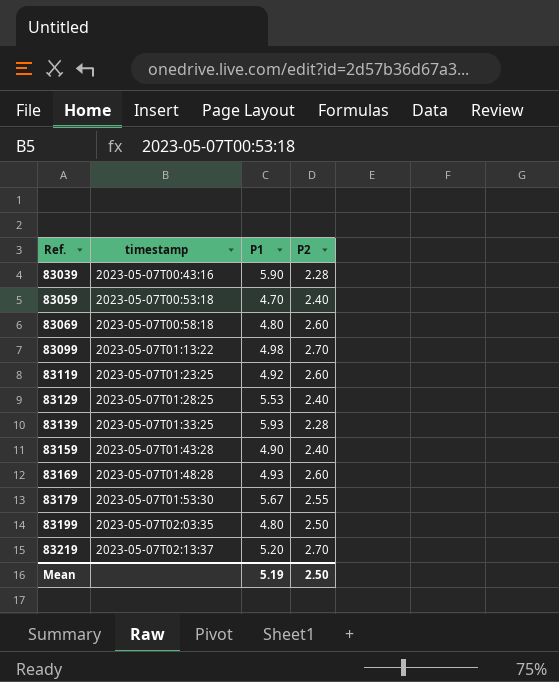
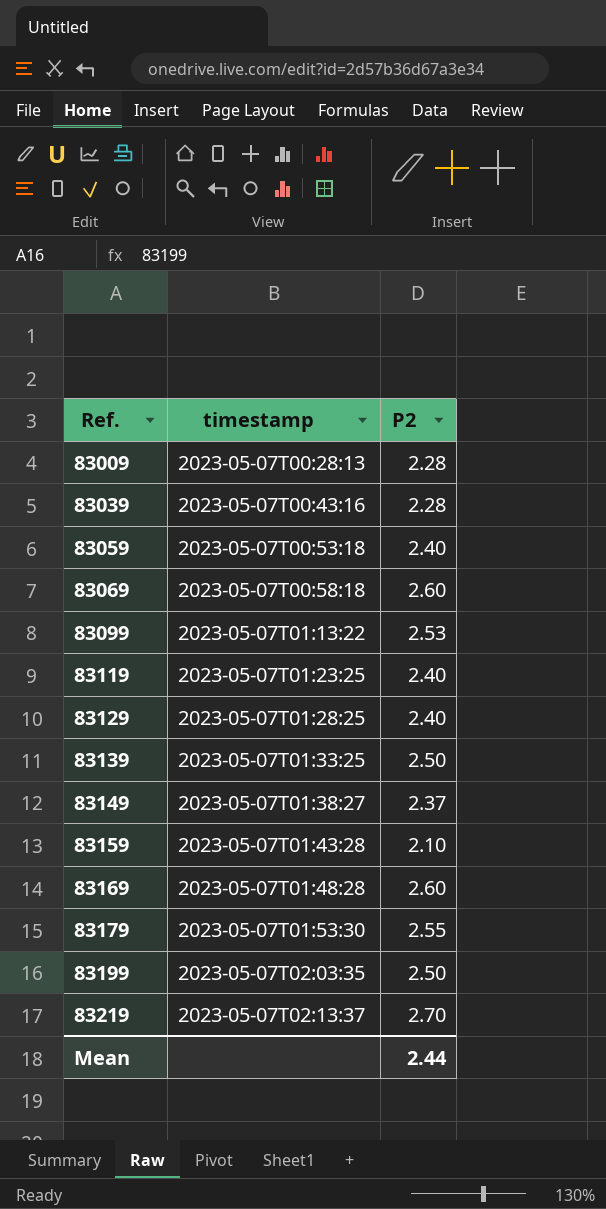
column P1 | position: 3 -> none
row 83009: none -> 2023-05-07T00:28:13 | 2.28
83099 | P2: 2.70 -> 2.53
83119 | P2: 2.60 -> 2.40
83139 | P2: 2.28 -> 2.50
row 83149: none -> 2023-05-07T01:38:27 | 2.37
83159 | P2: 2.40 -> 2.10
Mean | P2: 2.50 -> 2.44

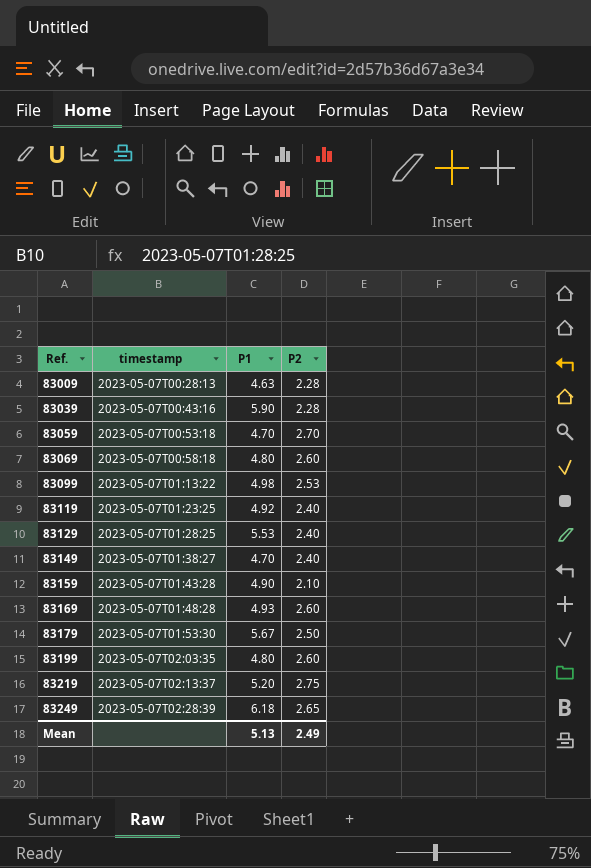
column P1 | position: none -> 3
row 83139: 2023-05-07T01:33:25 | 2.50 -> none
83059 | P2: 2.40 -> 2.70
83149 | P2: 2.37 -> 2.40
83179 | P2: 2.55 -> 2.50
83199 | P2: 2.50 -> 2.60
83219 | P2: 2.70 -> 2.75
row 83249: none -> 2023-05-07T02:28:39 | 6.18 | 2.65
Mean | P2: 2.44 -> 2.49

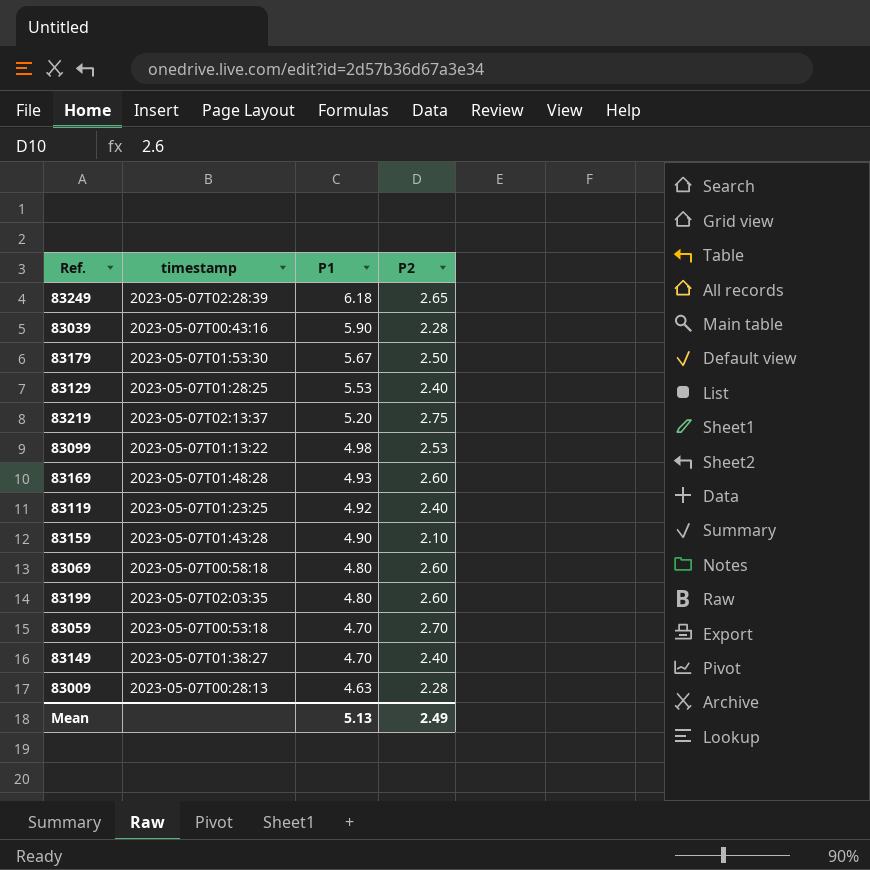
row order: Ref. ascending -> P1 descending

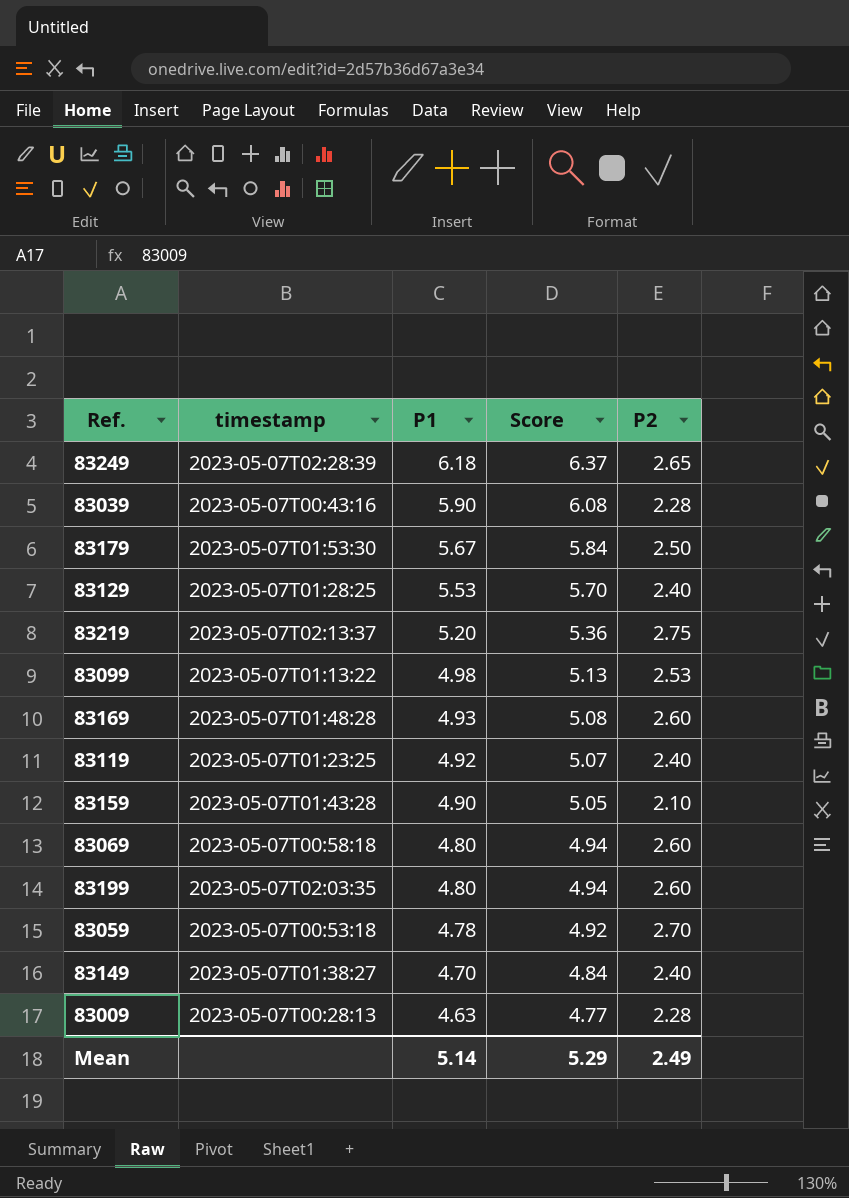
column Score | formula: none -> [P1] * 1.03
83059 | P1: 4.70 -> 4.78
Mean | P1: 5.13 -> 5.14

